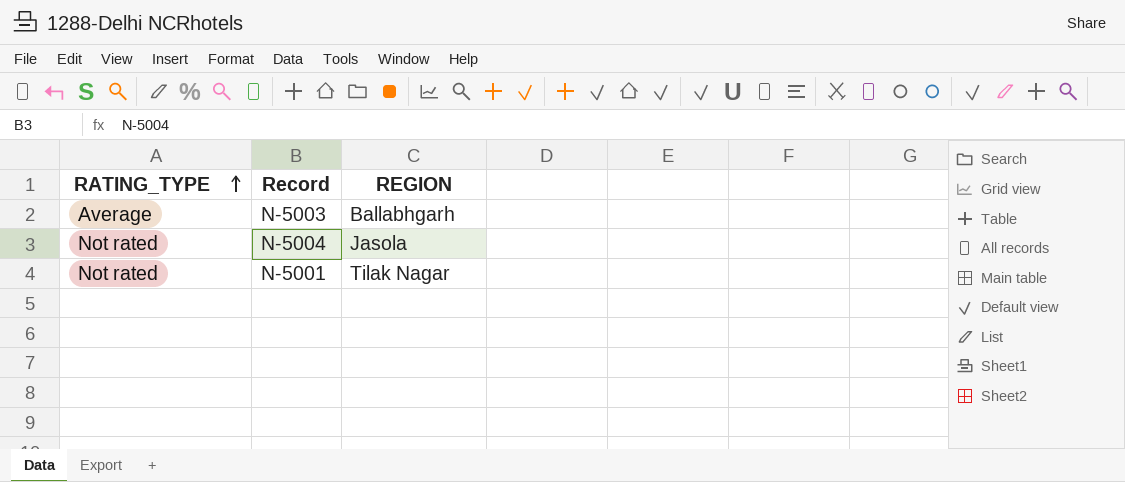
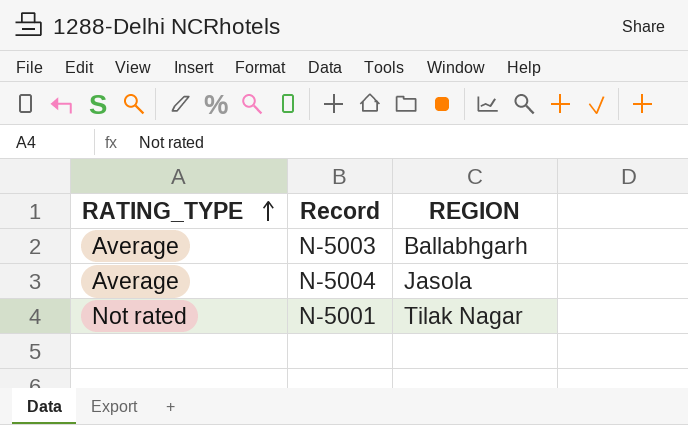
N-5004 | RATING_TYPE: Not rated -> Average

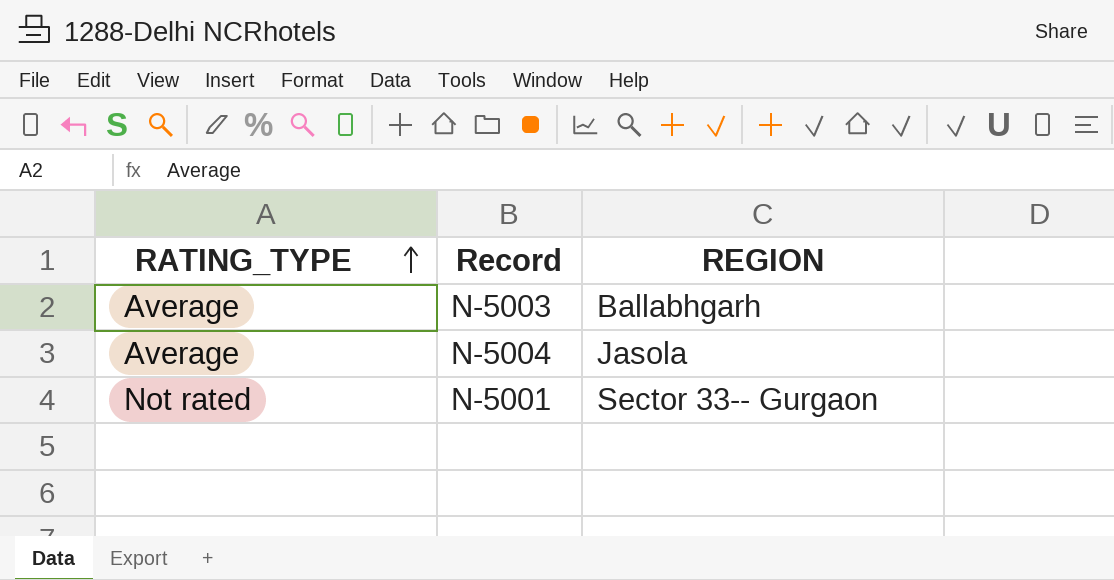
N-5001 | REGION: Tilak Nagar -> Sector 33-- Gurgaon

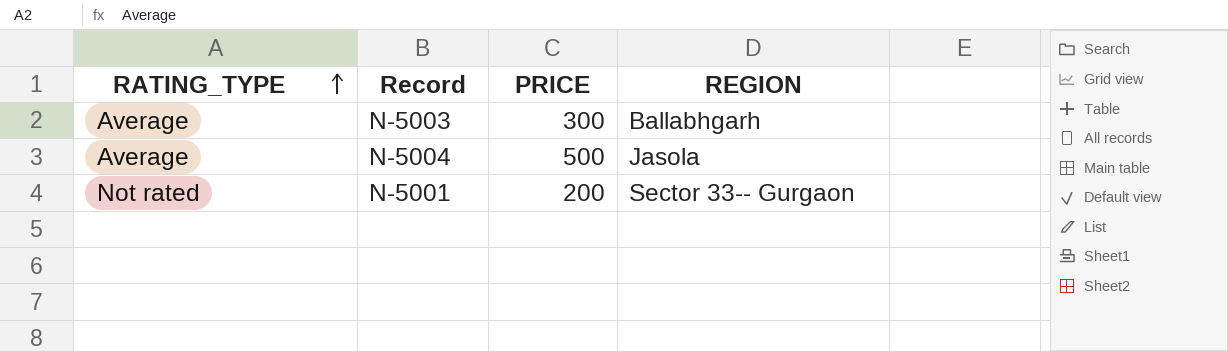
column PRICE | position: none -> 3

